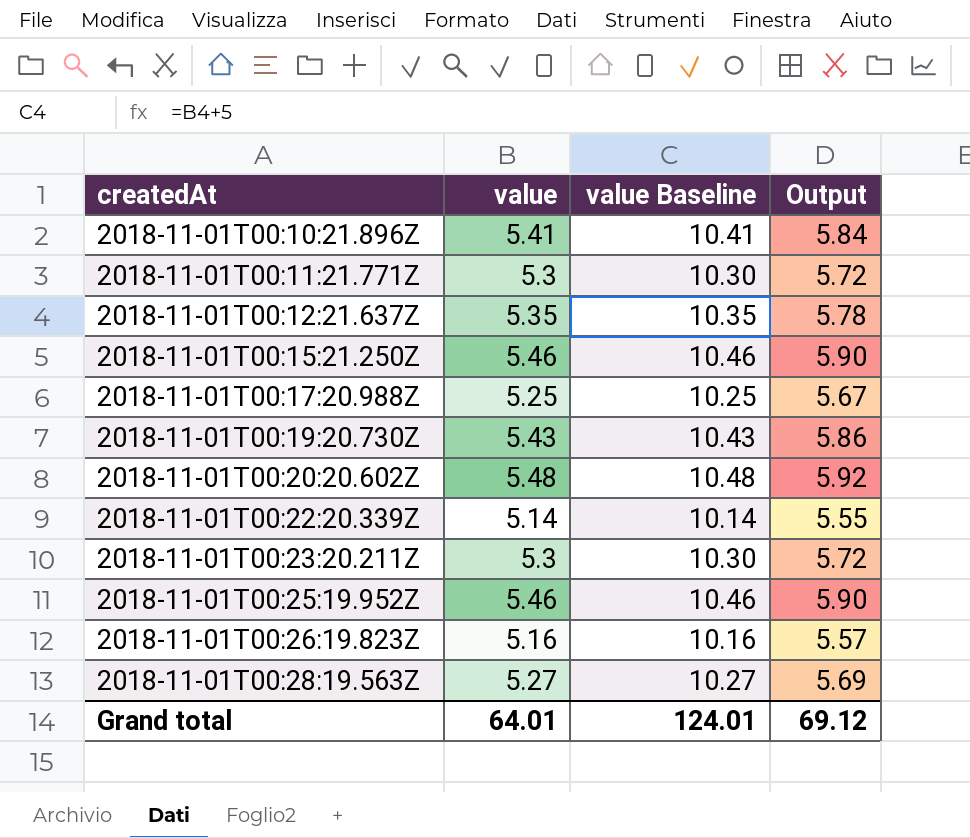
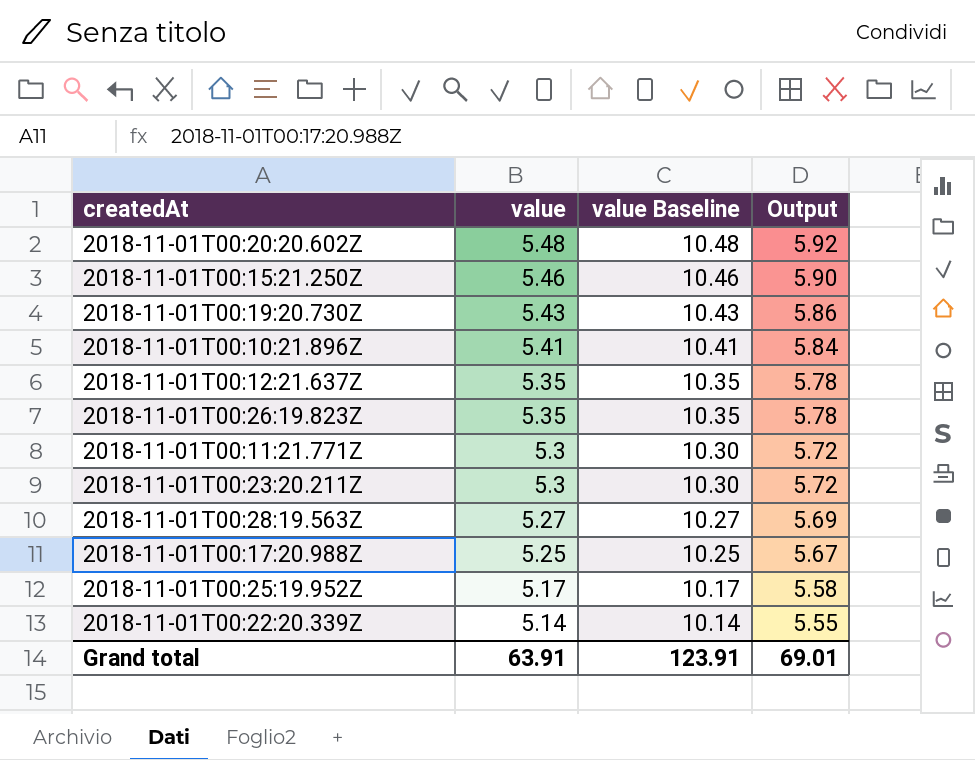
row order: createdAt ascending -> value descending
2018-11-01T00:26:19.823Z | value: 5.16 -> 5.35
2018-11-01T00:26:19.823Z | value Baseline: 10.16 -> 10.35
2018-11-01T00:26:19.823Z | Output: 5.57 -> 5.78
2018-11-01T00:25:19.952Z | value: 5.46 -> 5.17
2018-11-01T00:25:19.952Z | value Baseline: 10.46 -> 10.17
2018-11-01T00:25:19.952Z | Output: 5.90 -> 5.58
Grand total | value: 64.01 -> 63.91
Grand total | value Baseline: 124.01 -> 123.91
Grand total | Output: 69.12 -> 69.01

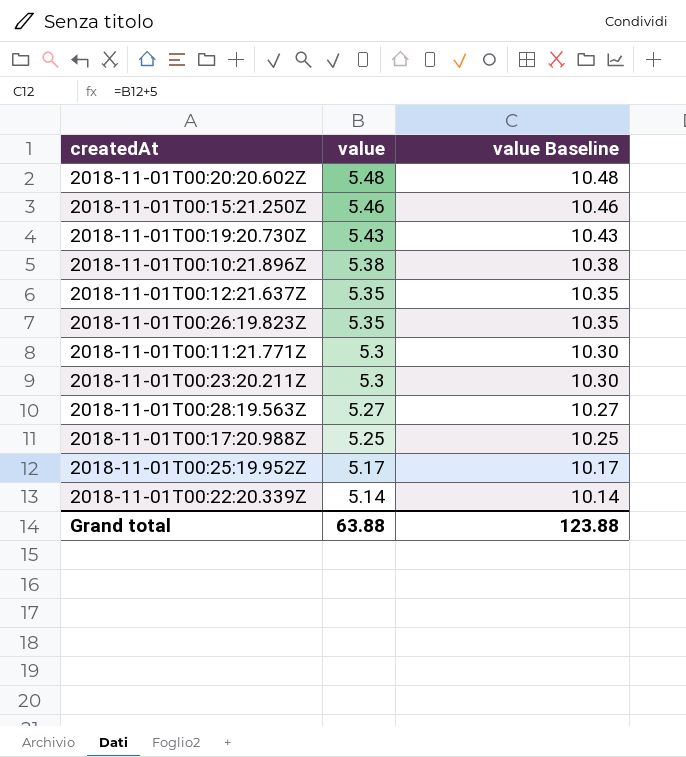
column Output | formula: [value] * 1.08 -> none
2018-11-01T00:10:21.896Z | value: 5.41 -> 5.38
2018-11-01T00:10:21.896Z | value Baseline: 10.41 -> 10.38
Grand total | value: 63.91 -> 63.88
Grand total | value Baseline: 123.91 -> 123.88

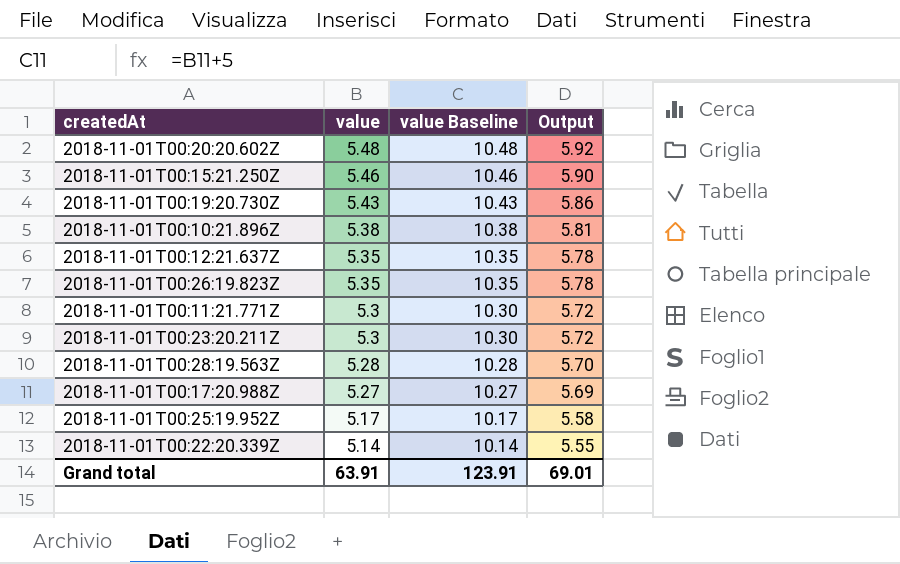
column Output | formula: none -> [value] * 1.08
2018-11-01T00:28:19.563Z | value: 5.27 -> 5.28
2018-11-01T00:28:19.563Z | value Baseline: 10.27 -> 10.28
2018-11-01T00:17:20.988Z | value: 5.25 -> 5.27
2018-11-01T00:17:20.988Z | value Baseline: 10.25 -> 10.27
Grand total | value: 63.88 -> 63.91
Grand total | value Baseline: 123.88 -> 123.91

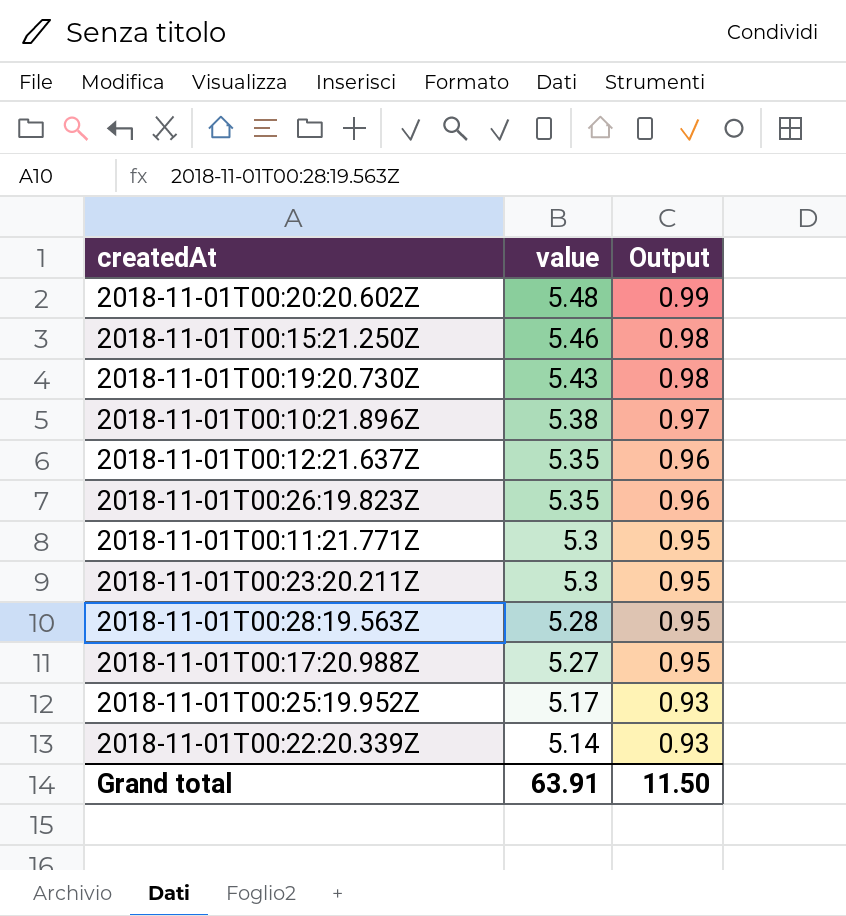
column value Baseline | formula: [value] + 5 -> none
column Output | formula: [value] * 1.08 -> [value] * 0.18
Grand total | Output: 69.01 -> 11.50

